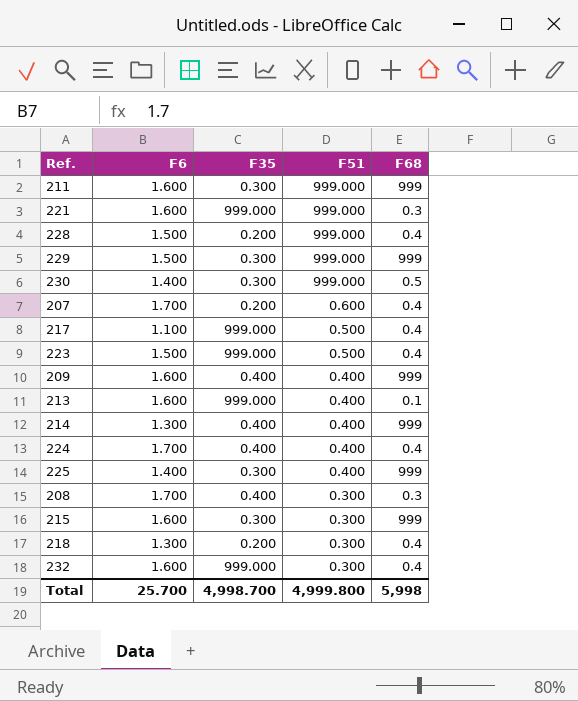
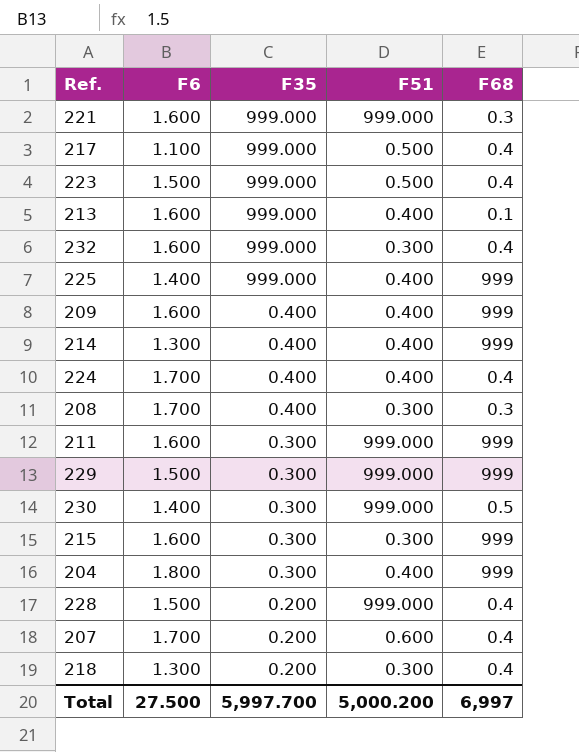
row order: F51 descending -> F35 descending
225 | F35: 0.300 -> 999.000
row 204: none -> 1.800 | 0.300 | 0.400 | 999
Total | F6: 25.700 -> 27.500
Total | F35: 4,998.700 -> 5,997.700
Total | F51: 4,999.800 -> 5,000.200
Total | F68: 5,998 -> 6,997

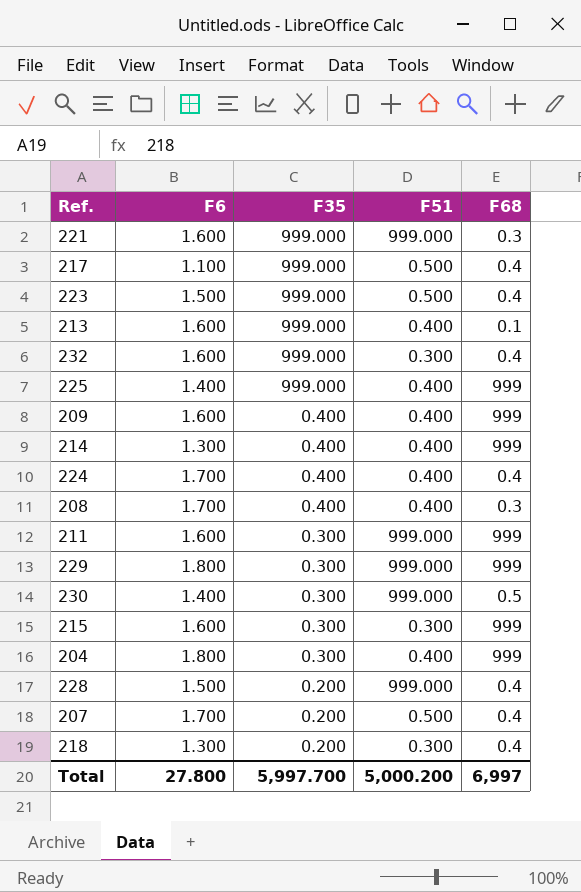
208 | F51: 0.300 -> 0.400
229 | F6: 1.500 -> 1.800
207 | F51: 0.600 -> 0.500
Total | F6: 27.500 -> 27.800

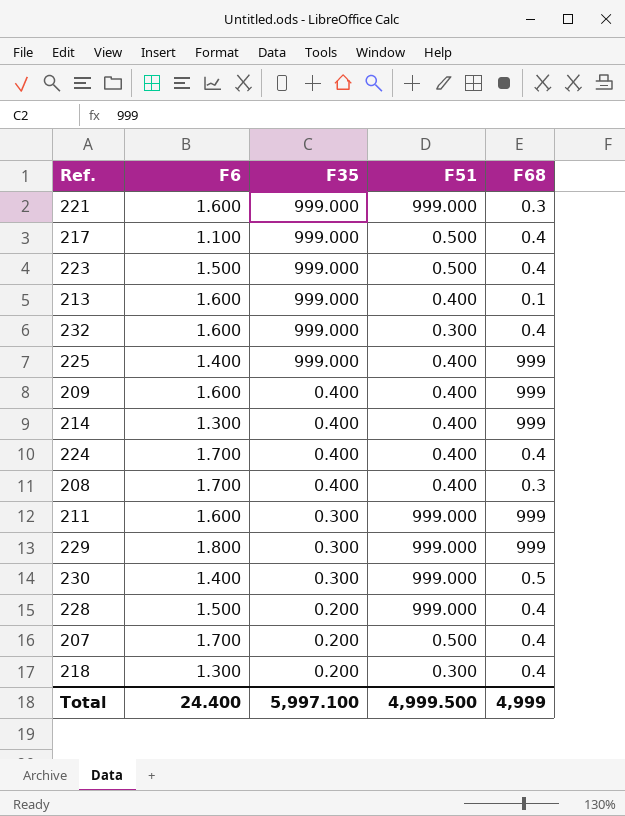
row 215: 1.600 | 0.300 | 0.300 | 999 -> none
row 204: 1.800 | 0.300 | 0.400 | 999 -> none
Total | F6: 27.800 -> 24.400
Total | F35: 5,997.700 -> 5,997.100
Total | F51: 5,000.200 -> 4,999.500
Total | F68: 6,997 -> 4,999

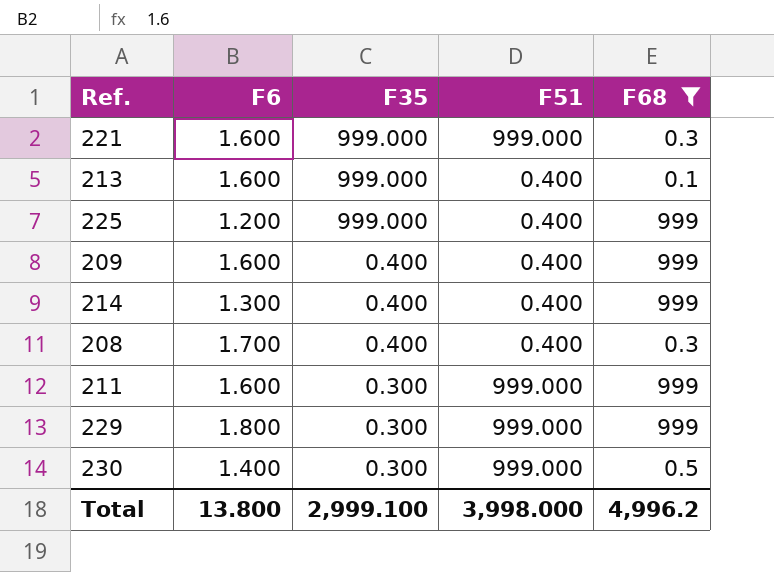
filter: none -> F68 != 0.4
225 | F6: 1.400 -> 1.200
Total | F6: 24.400 -> 13.800
Total | F35: 5,997.100 -> 2,999.100
Total | F51: 4,999.500 -> 3,998.000
Total | F68: 4,999 -> 4,996.2

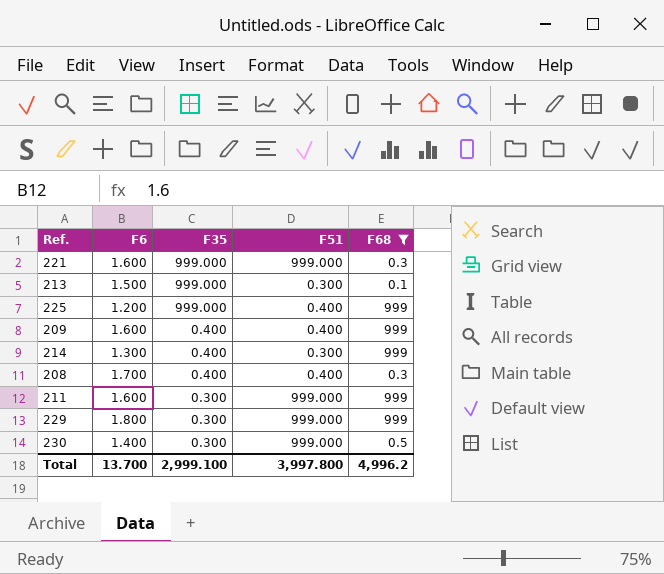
213 | F6: 1.600 -> 1.500
213 | F51: 0.400 -> 0.300
214 | F51: 0.400 -> 0.300
Total | F6: 13.800 -> 13.700
Total | F51: 3,998.000 -> 3,997.800

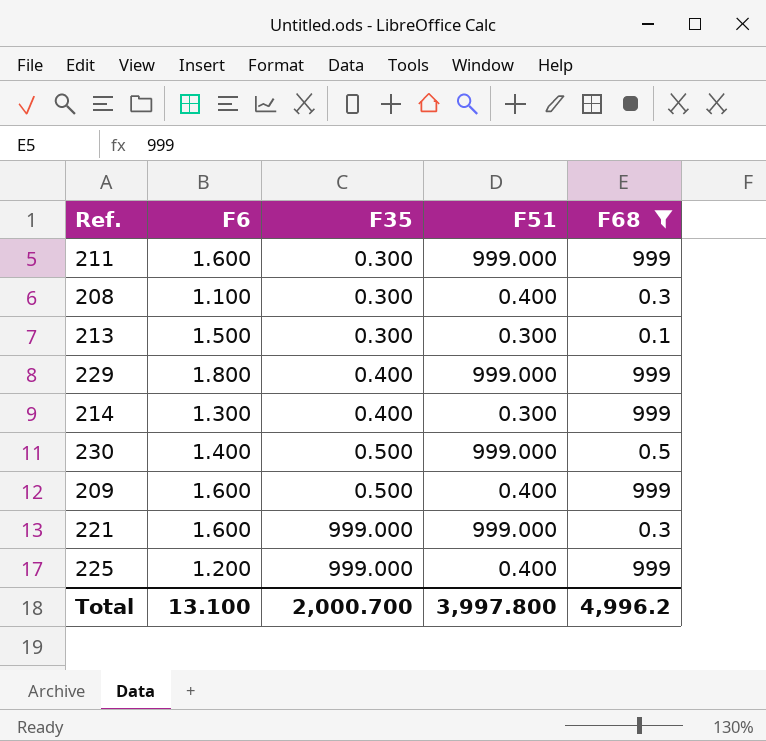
row order: F35 descending -> F35 ascending
208 | F6: 1.700 -> 1.100
208 | F35: 0.400 -> 0.300
213 | F35: 999.000 -> 0.300
229 | F35: 0.300 -> 0.400
230 | F35: 0.300 -> 0.500
209 | F35: 0.400 -> 0.500
Total | F6: 13.700 -> 13.100
Total | F35: 2,999.100 -> 2,000.700

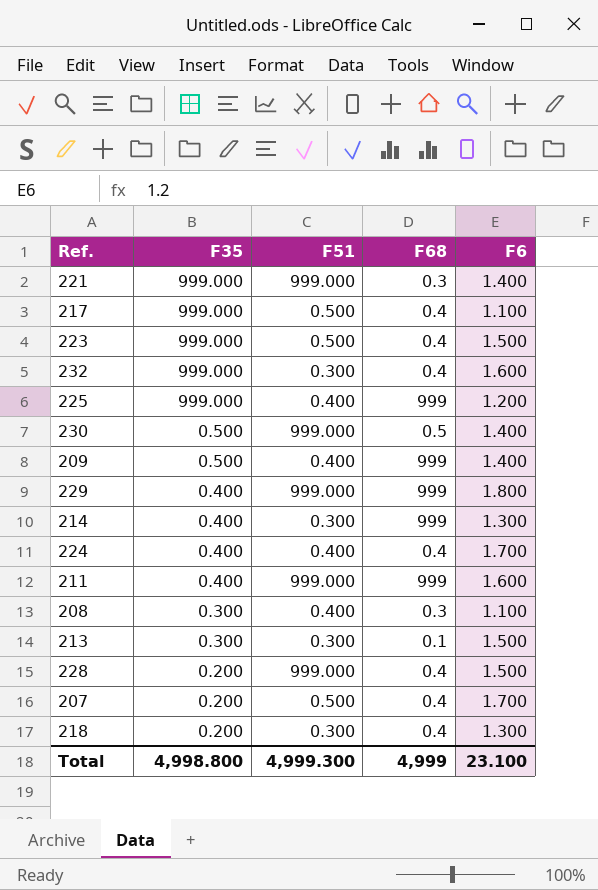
filter: F68 != 0.4 -> none
row order: F35 ascending -> F35 descending
column F6 | position: 2 -> 5
221 | F6: 1.600 -> 1.400
209 | F6: 1.600 -> 1.400
211 | F35: 0.300 -> 0.400
Total | F35: 2,000.700 -> 4,998.800
Total | F51: 3,997.800 -> 4,999.300
Total | F68: 4,996.2 -> 4,999
Total | F6: 13.100 -> 23.100

